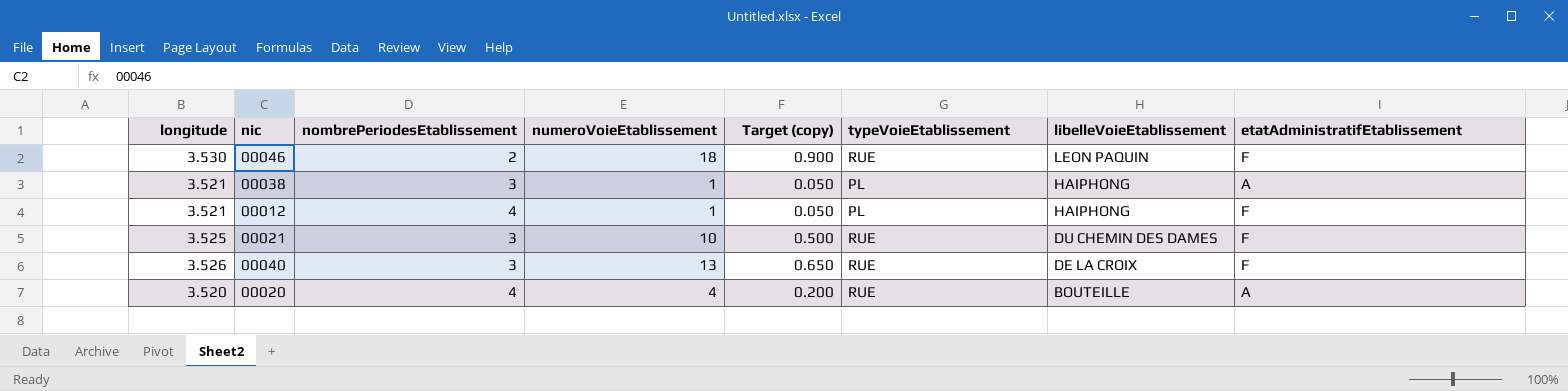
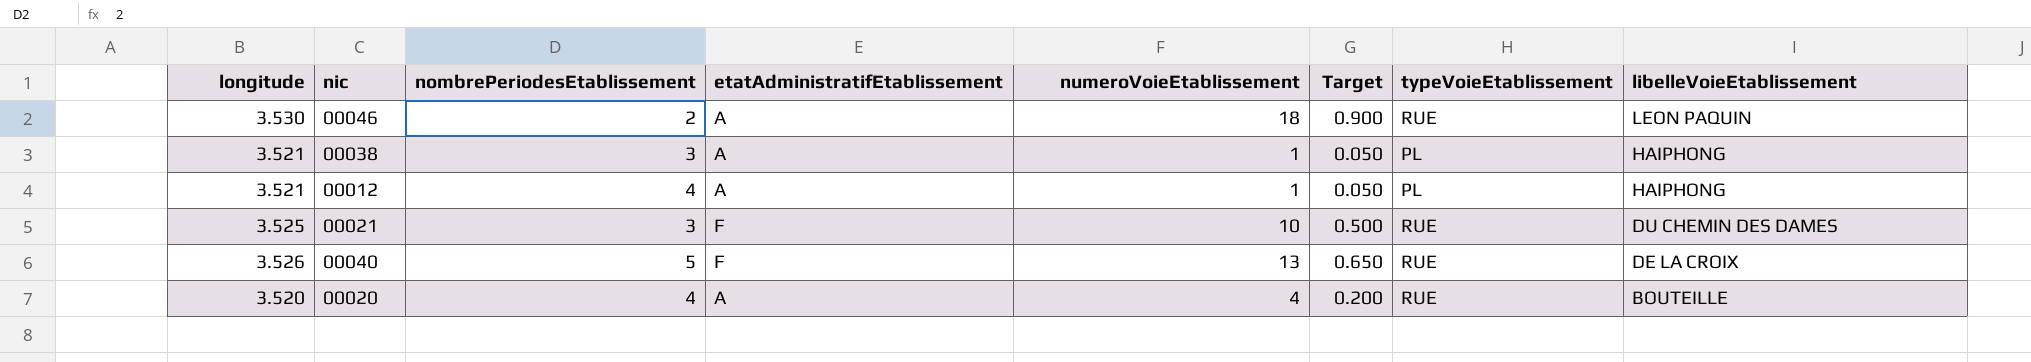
column etatAdministratifEtablissement | position: 8 -> 4
column name: Target (copy) -> Target
00046 | etatAdministratifEtablissement: F -> A
00012 | etatAdministratifEtablissement: F -> A
00040 | nombrePeriodesEtablissement: 3 -> 5

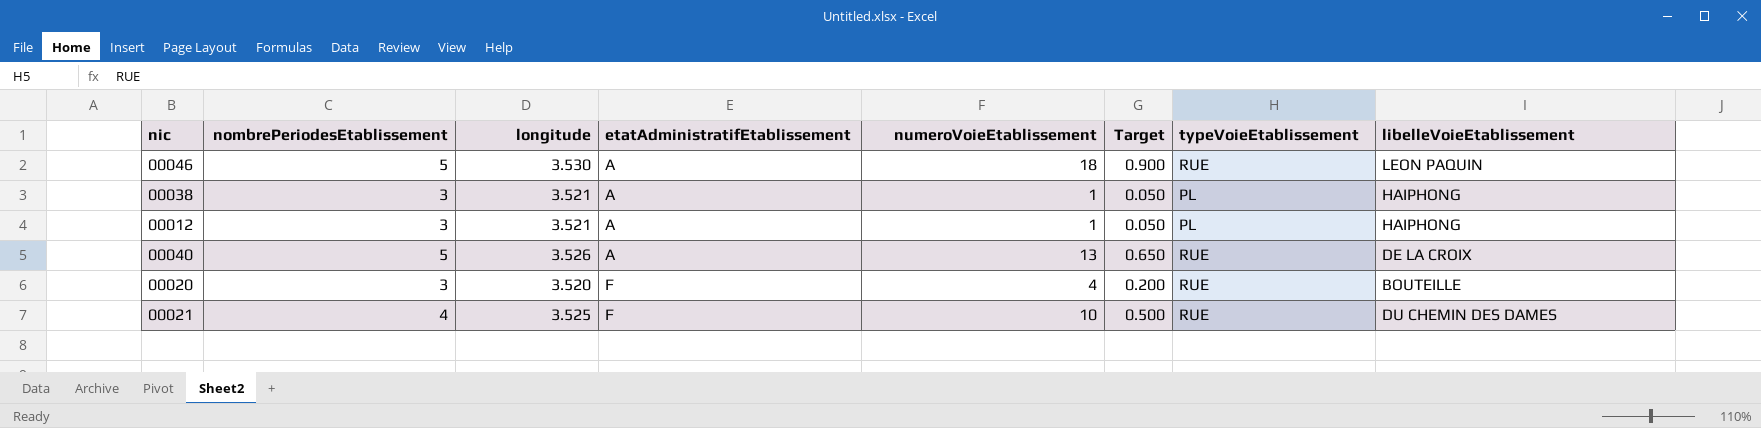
row order: libelleVoieEtablissement descending -> etatAdministratifEtablissement ascending
column longitude | position: 1 -> 3
00046 | nombrePeriodesEtablissement: 2 -> 5
00012 | nombrePeriodesEtablissement: 4 -> 3
00040 | etatAdministratifEtablissement: F -> A
00020 | nombrePeriodesEtablissement: 4 -> 3
00020 | etatAdministratifEtablissement: A -> F
00021 | nombrePeriodesEtablissement: 3 -> 4

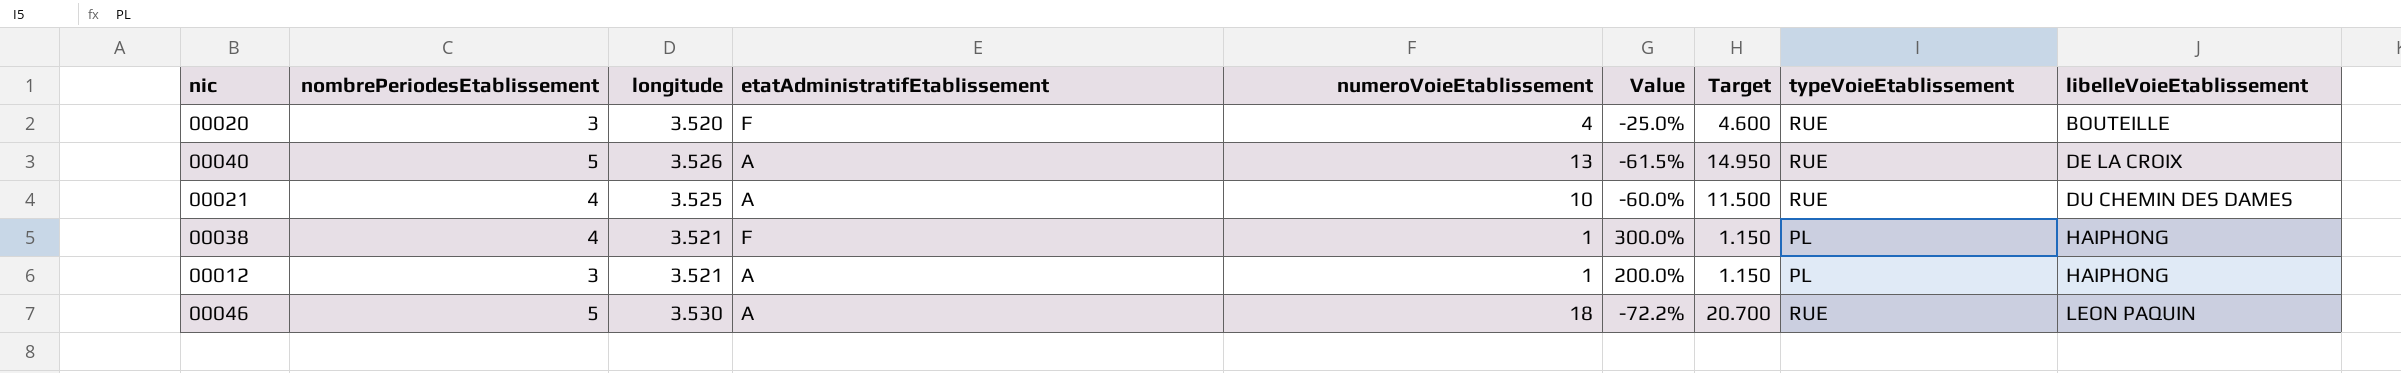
row order: etatAdministratifEtablissement ascending -> libelleVoieEtablissement ascending
column Value | formula: none -> ([nombrePeriodesEtablissement] - [numeroVoieEtablissement]) / [numeroVoieEtablissement]
column Target | formula: [numeroVoieEtablissement] * 0.05 -> [numeroVoieEtablissement] * 1.15
00021 | etatAdministratifEtablissement: F -> A
00038 | nombrePeriodesEtablissement: 3 -> 4
00038 | etatAdministratifEtablissement: A -> F

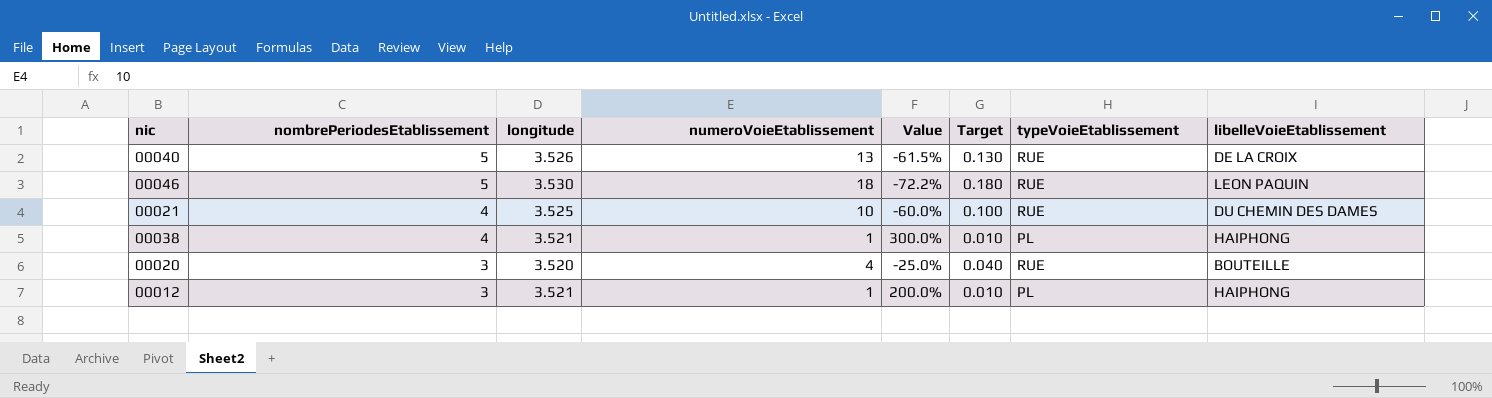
row order: libelleVoieEtablissement ascending -> nombrePeriodesEtablissement descending
column etatAdministratifEtablissement | position: 4 -> none
column Target | formula: [numeroVoieEtablissement] * 1.15 -> [numeroVoieEtablissement] * 0.01

